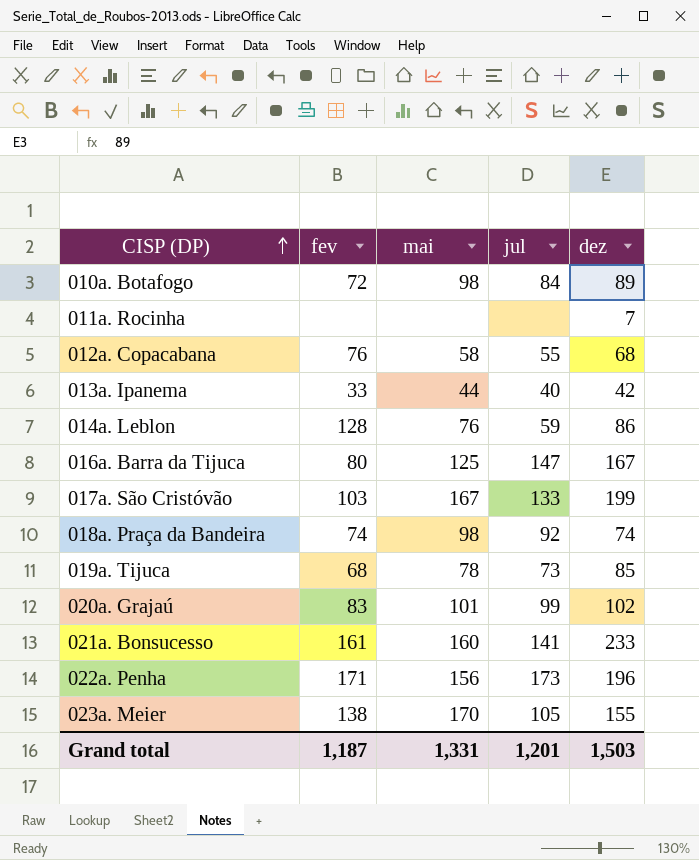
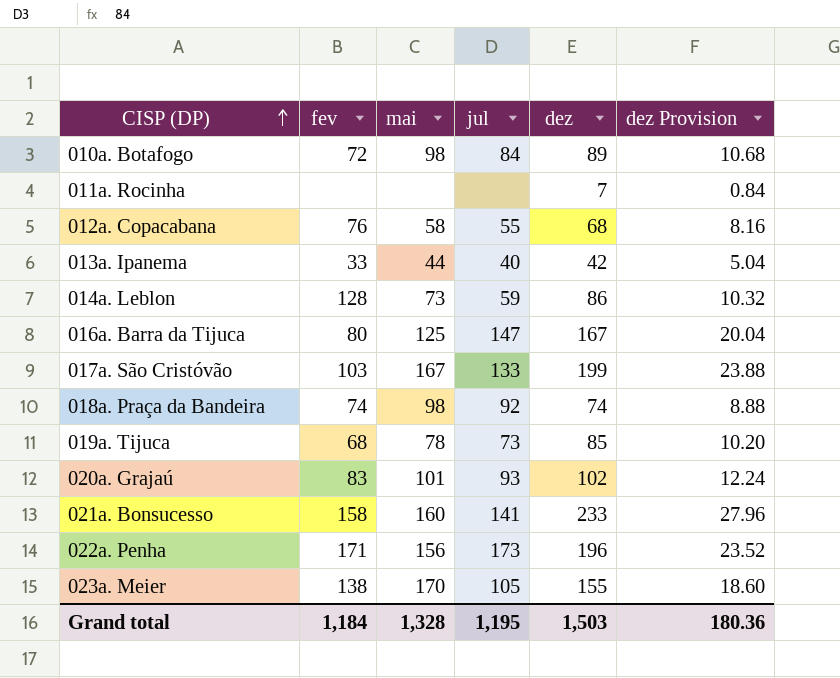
column dez Provision | formula: none -> [dez] * 0.12
014a. Leblon | mai: 76 -> 73
020a. Grajaú | jul: 99 -> 93
021a. Bonsucesso | fev: 161 -> 158
Grand total | fev: 1,187 -> 1,184
Grand total | mai: 1,331 -> 1,328
Grand total | jul: 1,201 -> 1,195

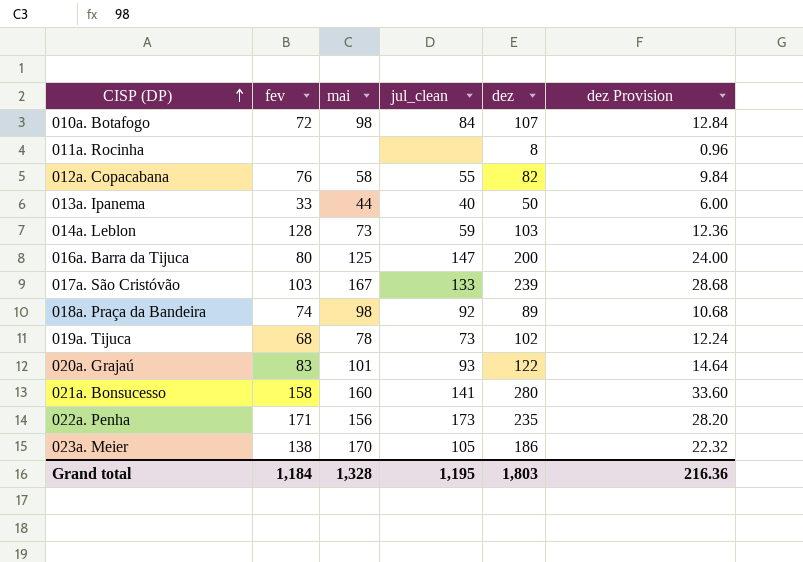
column name: jul -> jul_clean
010a. Botafogo | dez: 89 -> 107
010a. Botafogo | dez Provision: 10.68 -> 12.84
011a. Rocinha | dez: 7 -> 8
011a. Rocinha | dez Provision: 0.84 -> 0.96
012a. Copacabana | dez: 68 -> 82
012a. Copacabana | dez Provision: 8.16 -> 9.84
013a. Ipanema | dez: 42 -> 50
013a. Ipanema | dez Provision: 5.04 -> 6.00
014a. Leblon | dez: 86 -> 103
014a. Leblon | dez Provision: 10.32 -> 12.36
016a. Barra da Tijuca | dez: 167 -> 200
016a. Barra da Tijuca | dez Provision: 20.04 -> 24.00
017a. São Cristóvão | dez: 199 -> 239
017a. São Cristóvão | dez Provision: 23.88 -> 28.68
018a. Praça da Bandeira | dez: 74 -> 89
018a. Praça da Bandeira | dez Provision: 8.88 -> 10.68
019a. Tijuca | dez: 85 -> 102
019a. Tijuca | dez Provision: 10.20 -> 12.24
020a. Grajaú | dez: 102 -> 122
020a. Grajaú | dez Provision: 12.24 -> 14.64
021a. Bonsucesso | dez: 233 -> 280
021a. Bonsucesso | dez Provision: 27.96 -> 33.60
022a. Penha | dez: 196 -> 235
022a. Penha | dez Provision: 23.52 -> 28.20
023a. Meier | dez: 155 -> 186
023a. Meier | dez Provision: 18.60 -> 22.32
Grand total | dez: 1,503 -> 1,803
Grand total | dez Provision: 180.36 -> 216.36

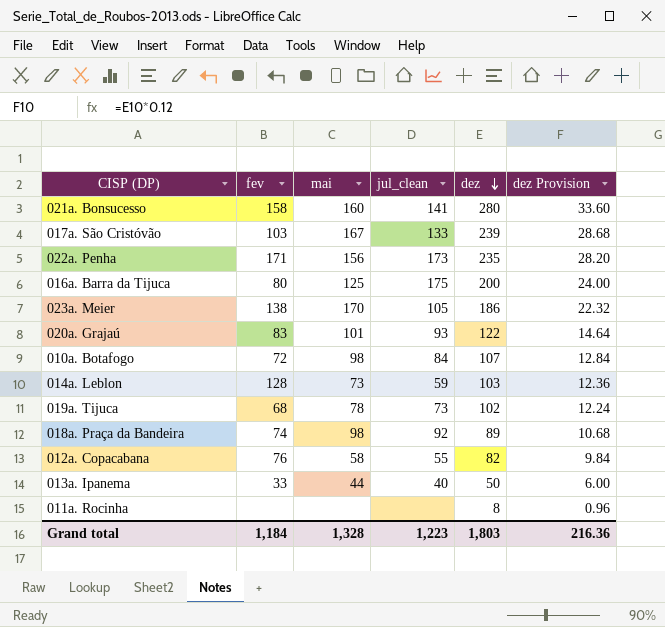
row order: CISP (DP) ascending -> dez descending
016a. Barra da Tijuca | jul_clean: 147 -> 175
Grand total | jul_clean: 1,195 -> 1,223

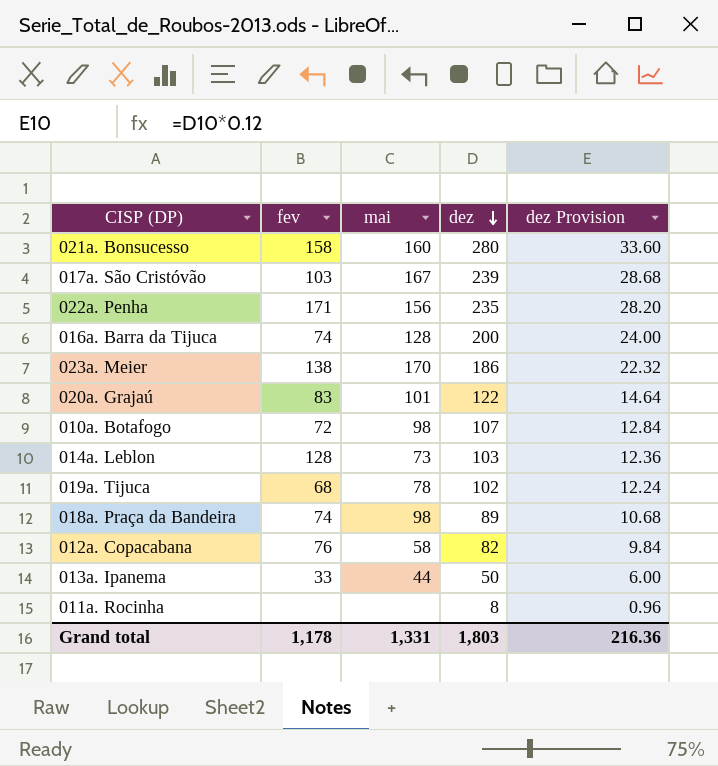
column jul_clean | position: 4 -> none
016a. Barra da Tijuca | fev: 80 -> 74
016a. Barra da Tijuca | mai: 125 -> 128
Grand total | fev: 1,184 -> 1,178
Grand total | mai: 1,328 -> 1,331

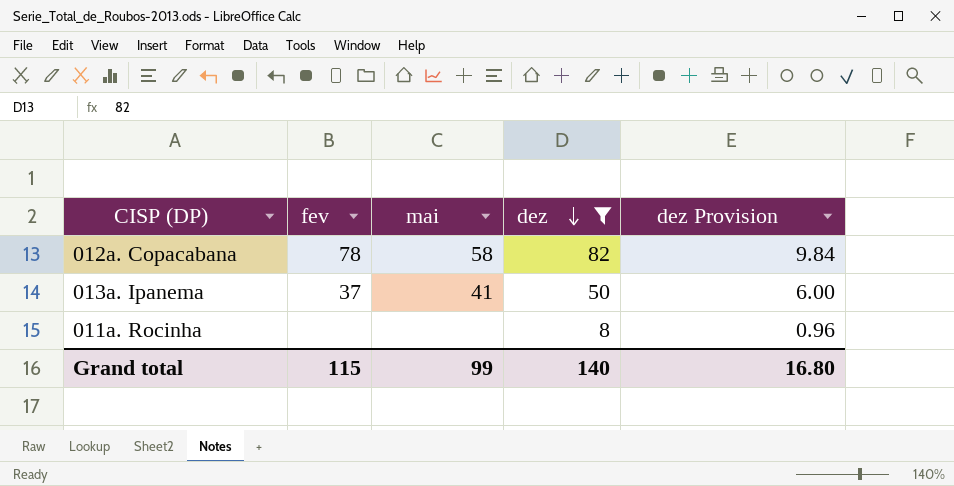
filter: none -> dez <= 82
012a. Copacabana | fev: 76 -> 78
013a. Ipanema | fev: 33 -> 37
013a. Ipanema | mai: 44 -> 41
Grand total | fev: 1,178 -> 115
Grand total | mai: 1,331 -> 99
Grand total | dez: 1,803 -> 140
Grand total | dez Provision: 216.36 -> 16.80

